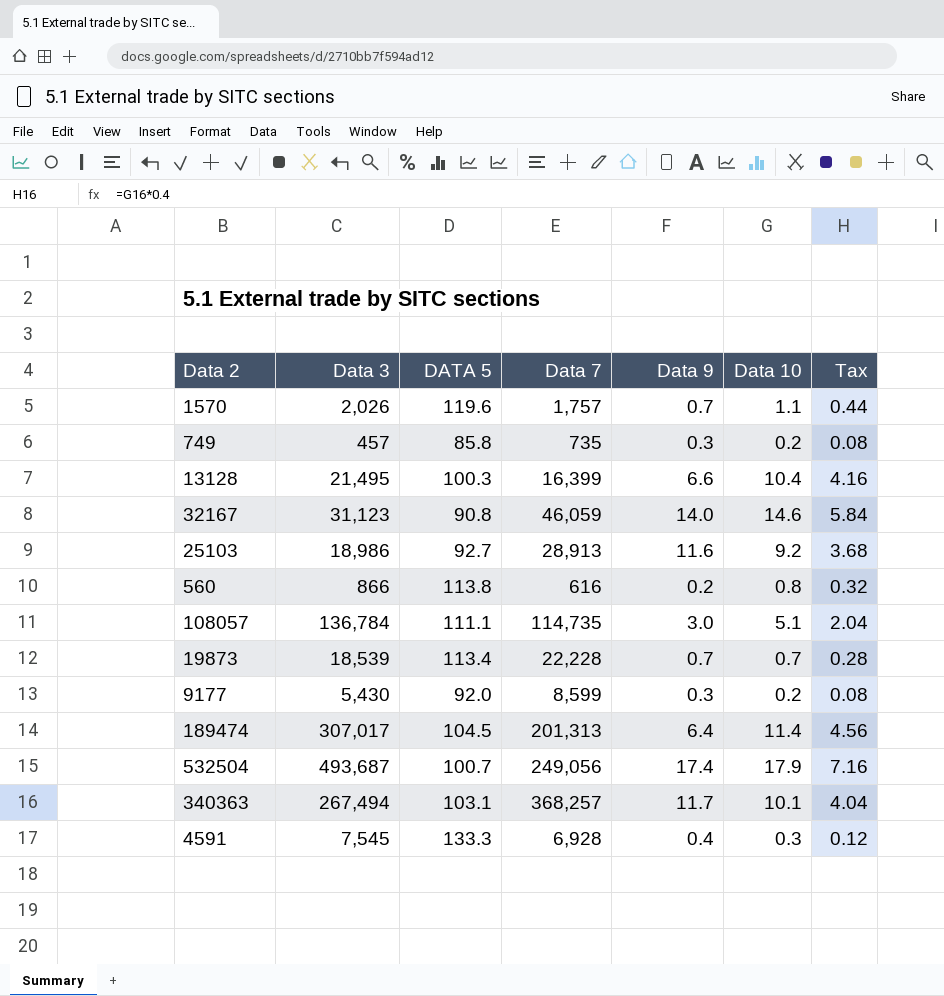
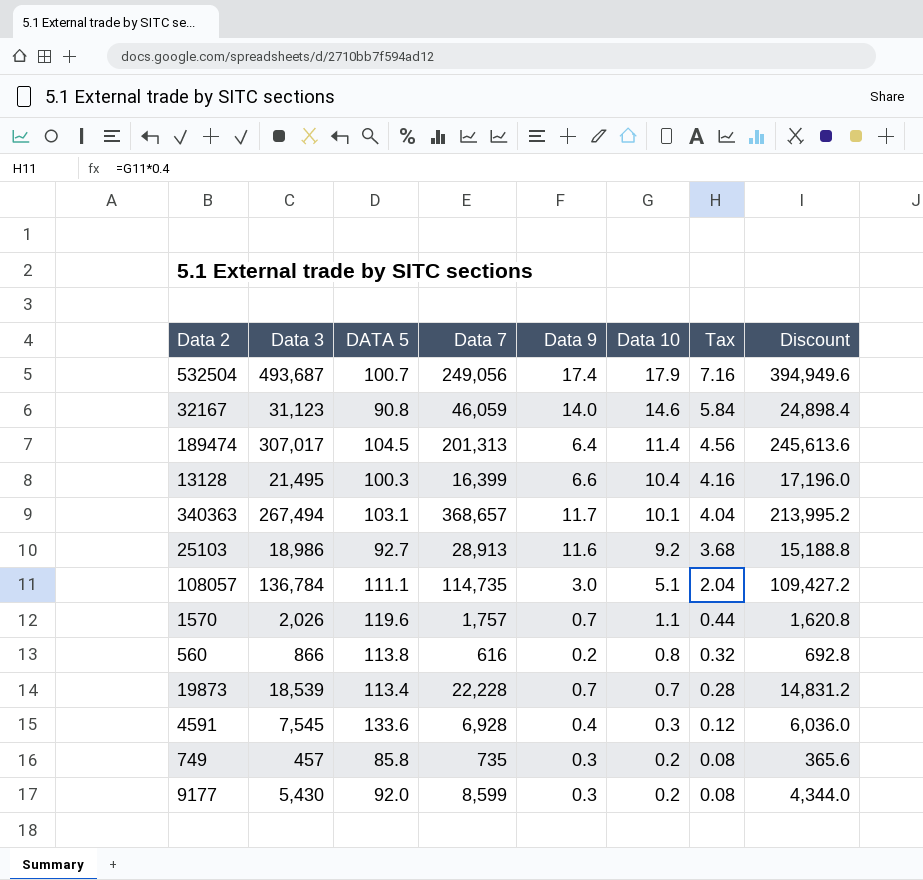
row order: none -> Data 10 descending
column Discount | formula: none -> [Data 3] * 0.8
340363 | Data 7: 368,257 -> 368,657
4591 | DATA 5: 133.3 -> 133.6

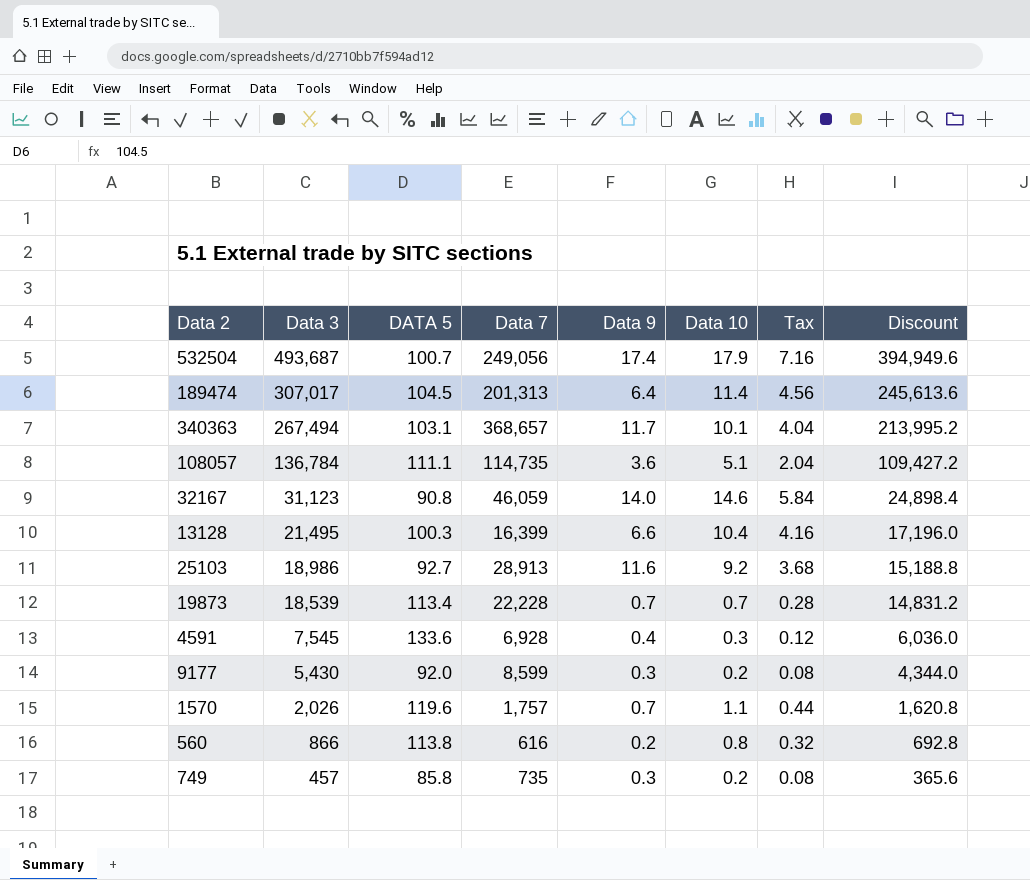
row order: Data 10 descending -> Data 3 descending
108057 | Data 9: 3.0 -> 3.6

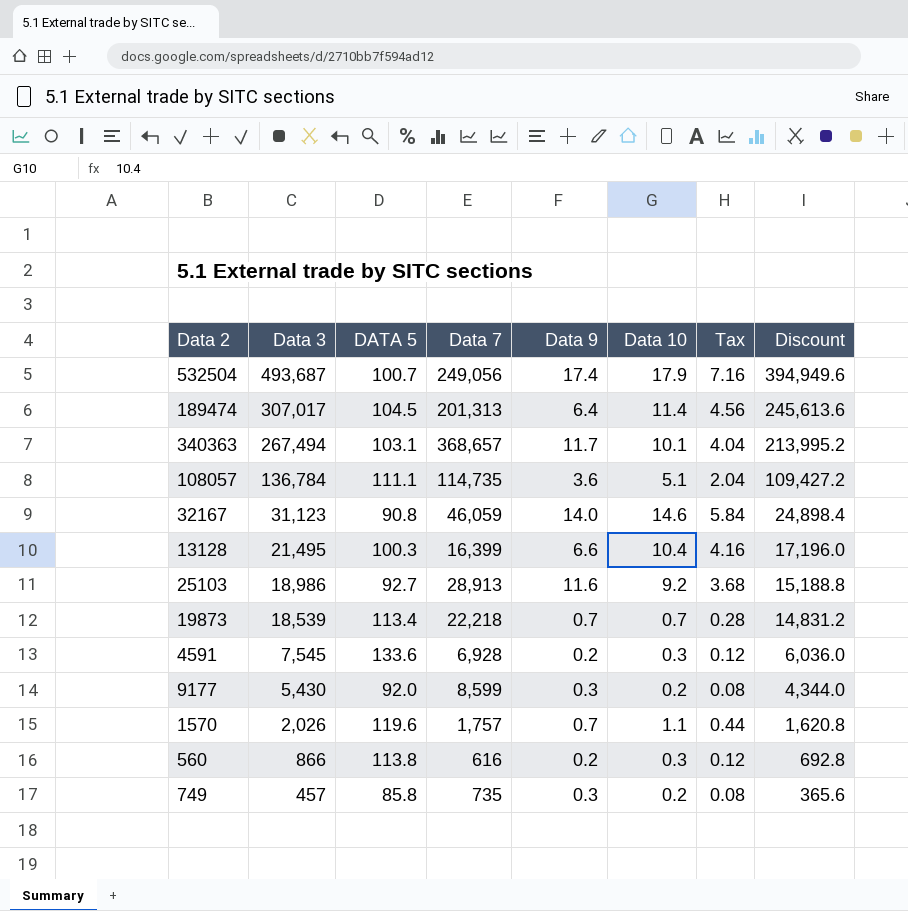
19873 | Data 7: 22,228 -> 22,218
4591 | Data 9: 0.4 -> 0.2
560 | Data 10: 0.8 -> 0.3
560 | Tax: 0.32 -> 0.12

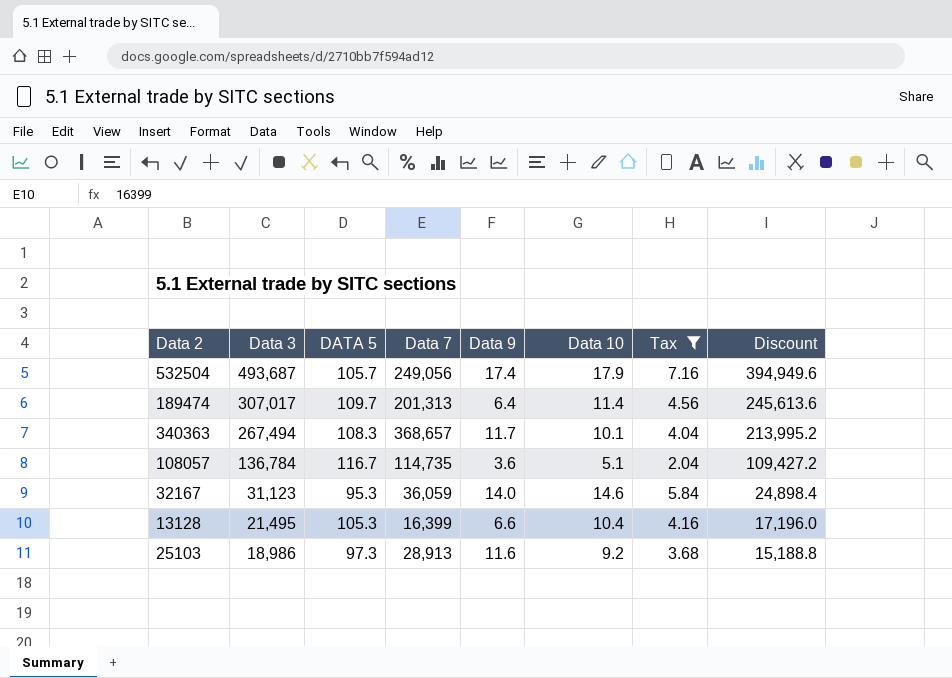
filter: none -> Tax >= 2.04
532504 | DATA 5: 100.7 -> 105.7
189474 | DATA 5: 104.5 -> 109.7
340363 | DATA 5: 103.1 -> 108.3
108057 | DATA 5: 111.1 -> 116.7
32167 | DATA 5: 90.8 -> 95.3
32167 | Data 7: 46,059 -> 36,059
13128 | DATA 5: 100.3 -> 105.3
25103 | DATA 5: 92.7 -> 97.3

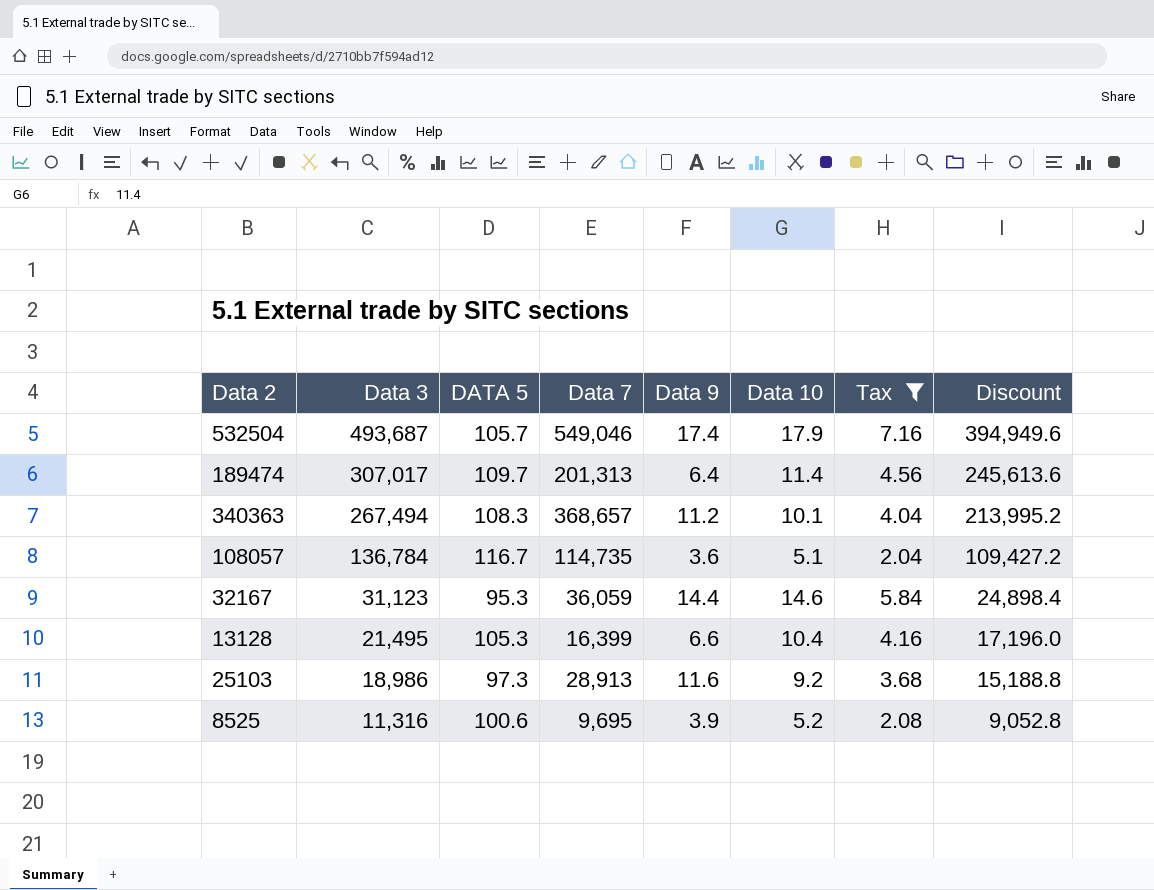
532504 | Data 7: 249,056 -> 549,046
340363 | Data 9: 11.7 -> 11.2
32167 | Data 9: 14.0 -> 14.4
row 8525: none -> 11,316 | 100.6 | 9,695 | 3.9 | 5.2 | 2.08 | 9,052.8

